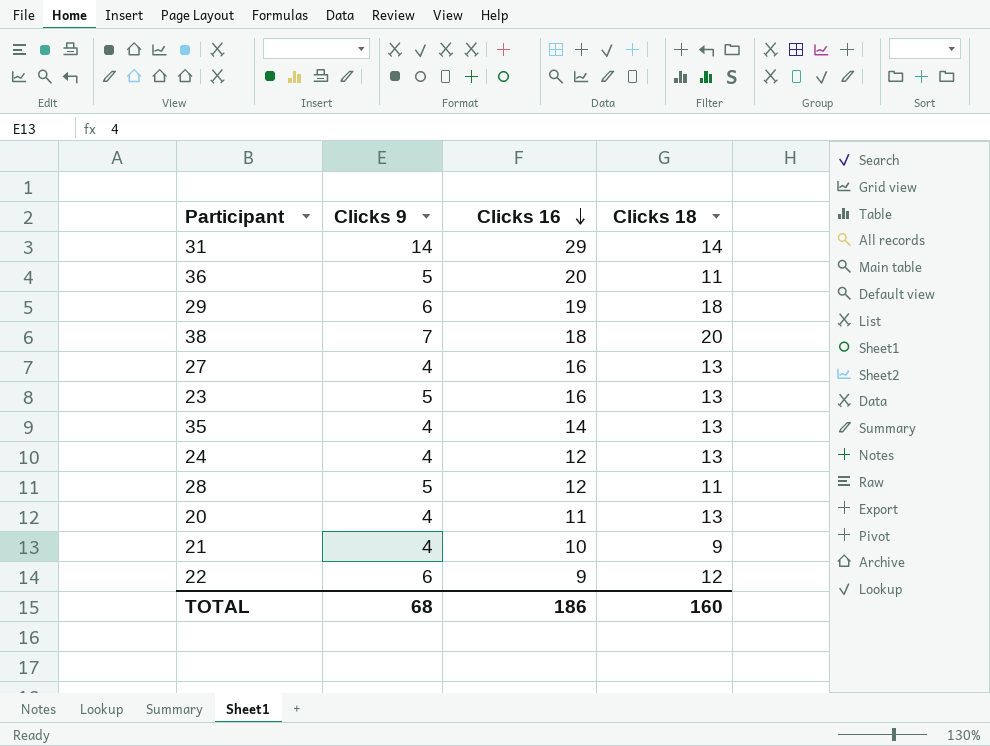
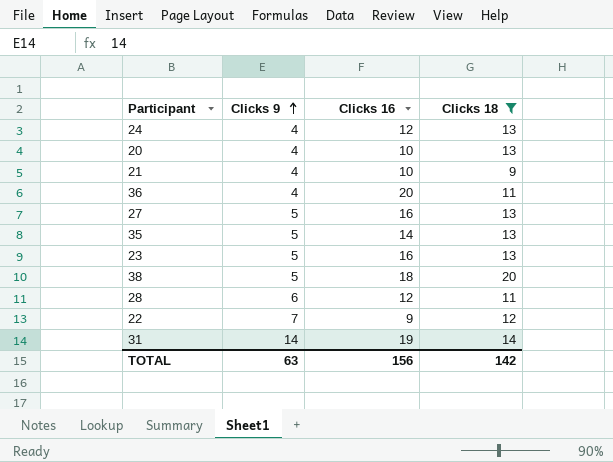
filter: none -> Clicks 18 != 18
row order: Clicks 16 descending -> Clicks 9 ascending
20 | Clicks 16: 11 -> 10
36 | Clicks 9: 5 -> 4
27 | Clicks 9: 4 -> 5
35 | Clicks 9: 4 -> 5
38 | Clicks 9: 7 -> 5
28 | Clicks 9: 5 -> 6
22 | Clicks 9: 6 -> 7
31 | Clicks 16: 29 -> 19
TOTAL | Clicks 9: 68 -> 63
TOTAL | Clicks 16: 186 -> 156
TOTAL | Clicks 18: 160 -> 142

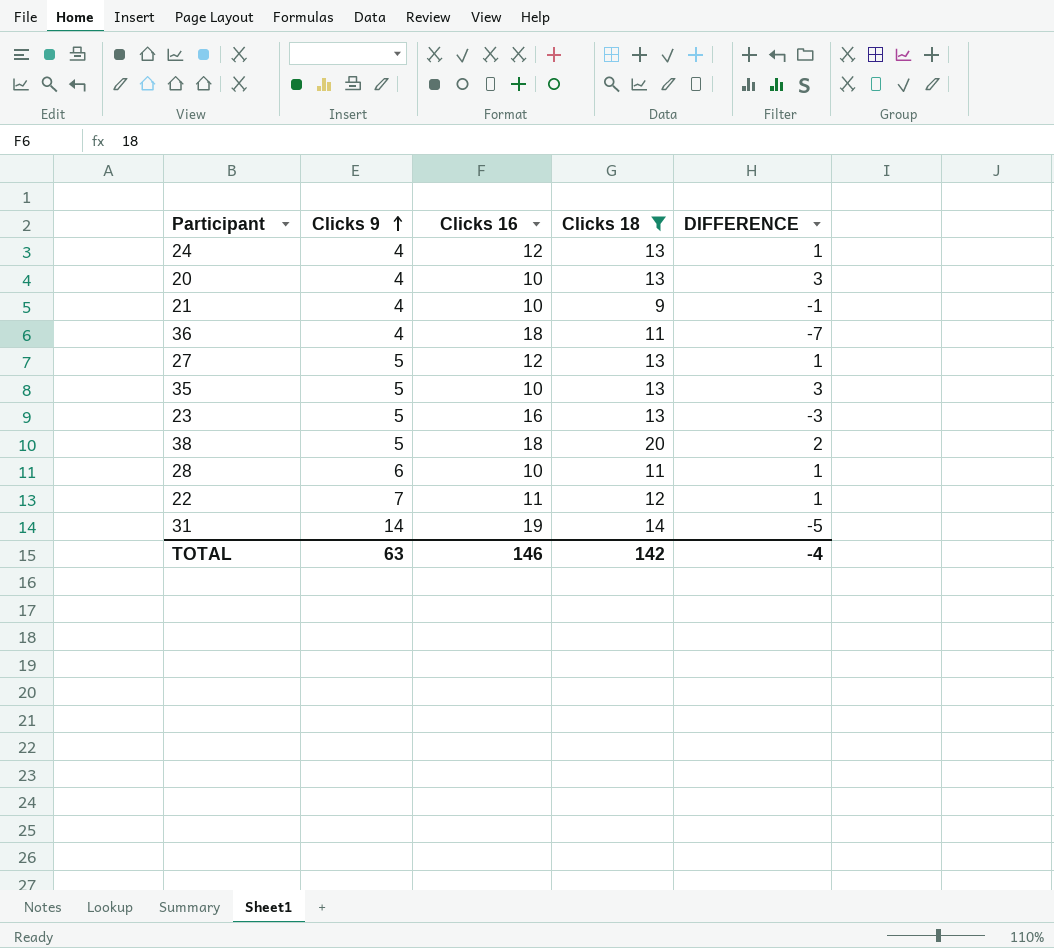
column DIFFERENCE | formula: none -> [Clicks 18] - [Clicks 16]
36 | Clicks 16: 20 -> 18
27 | Clicks 16: 16 -> 12
35 | Clicks 16: 14 -> 10
28 | Clicks 16: 12 -> 10
22 | Clicks 16: 9 -> 11
TOTAL | Clicks 16: 156 -> 146

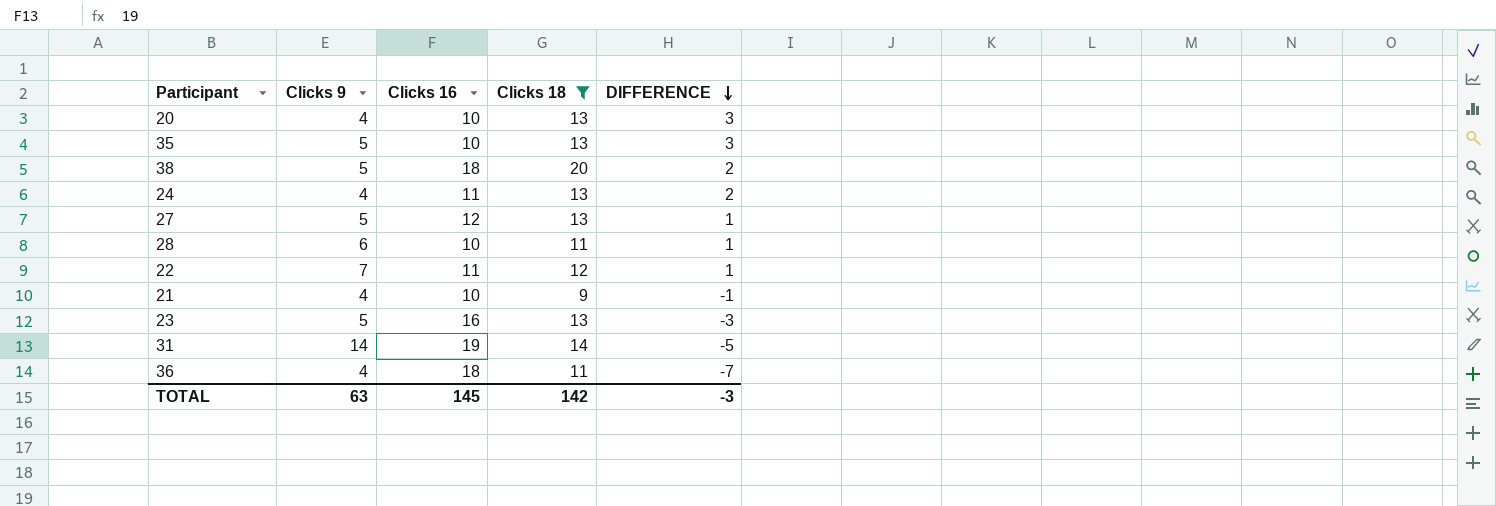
row order: Clicks 9 ascending -> DIFFERENCE descending
24 | Clicks 16: 12 -> 11
24 | DIFFERENCE: 1 -> 2
TOTAL | Clicks 16: 146 -> 145
TOTAL | DIFFERENCE: -4 -> -3

